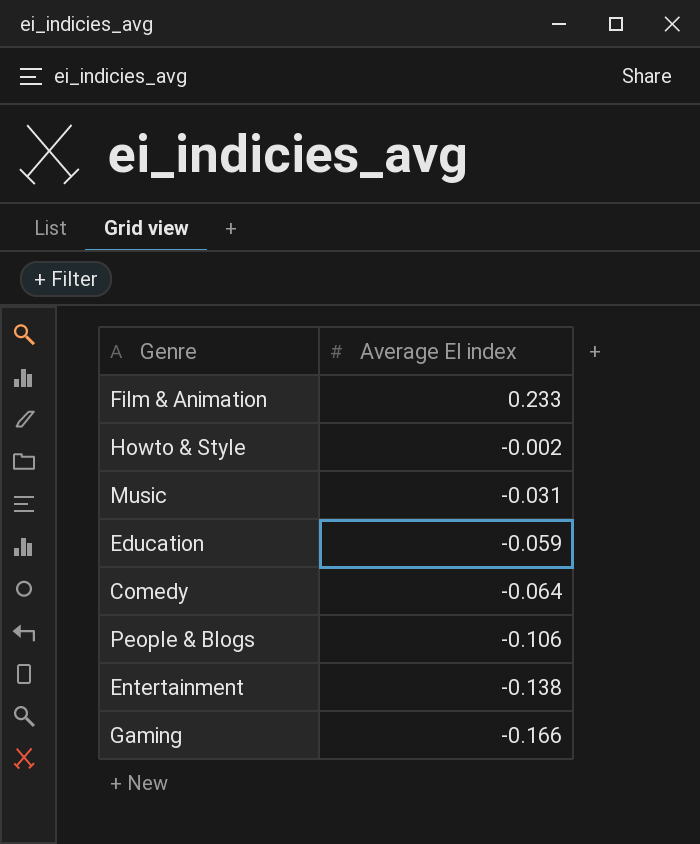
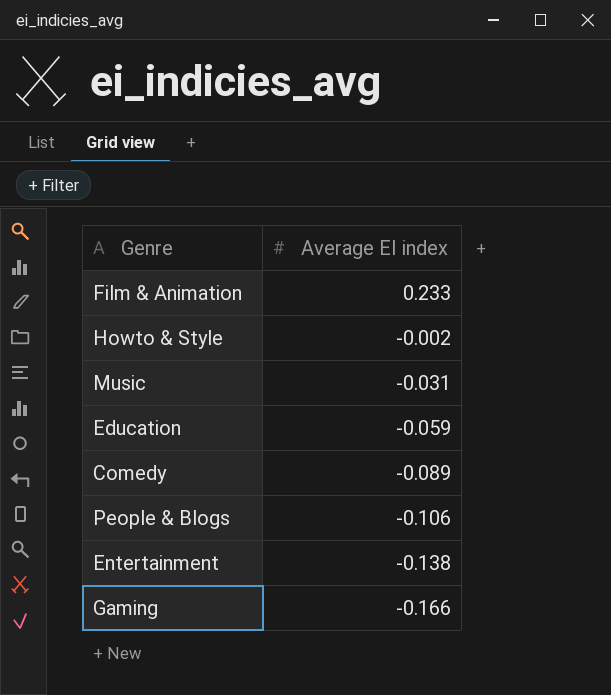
Comedy | Average EI index: -0.064 -> -0.089

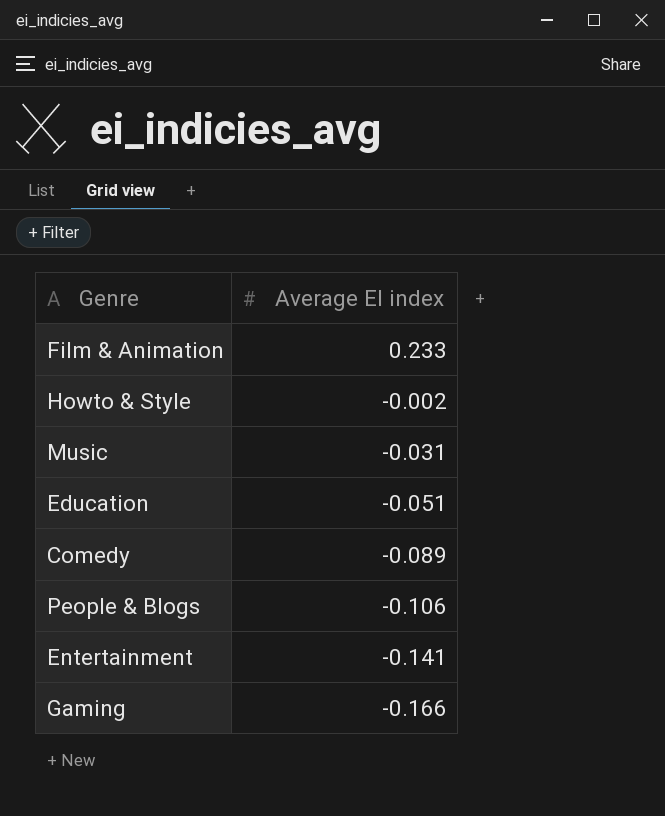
Education | Average EI index: -0.059 -> -0.051
Entertainment | Average EI index: -0.138 -> -0.141

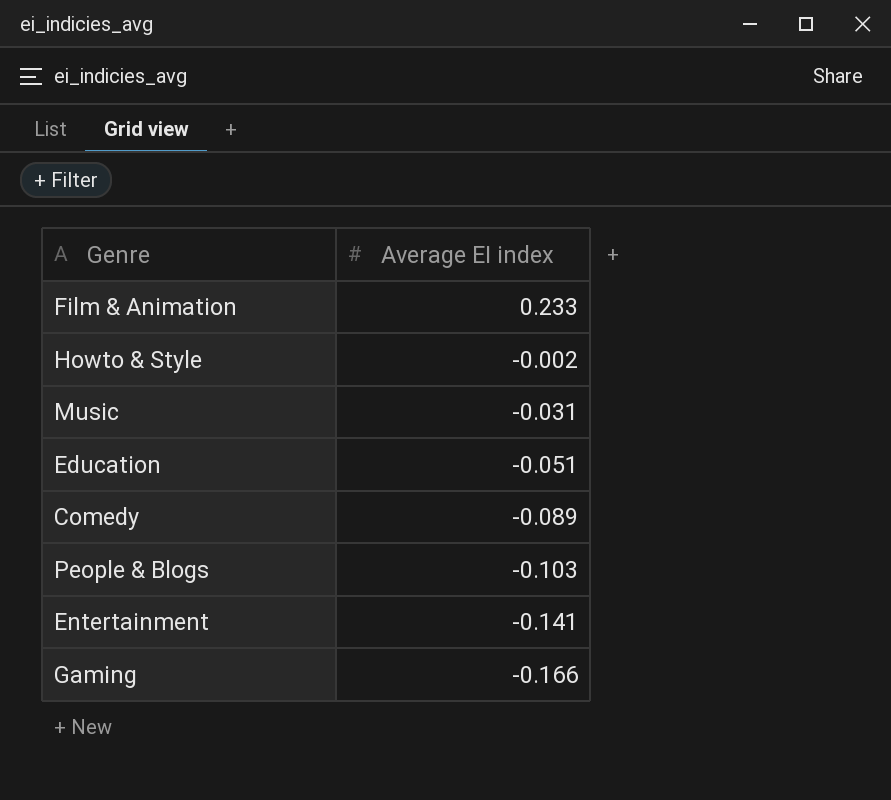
People & Blogs | Average EI index: -0.106 -> -0.103

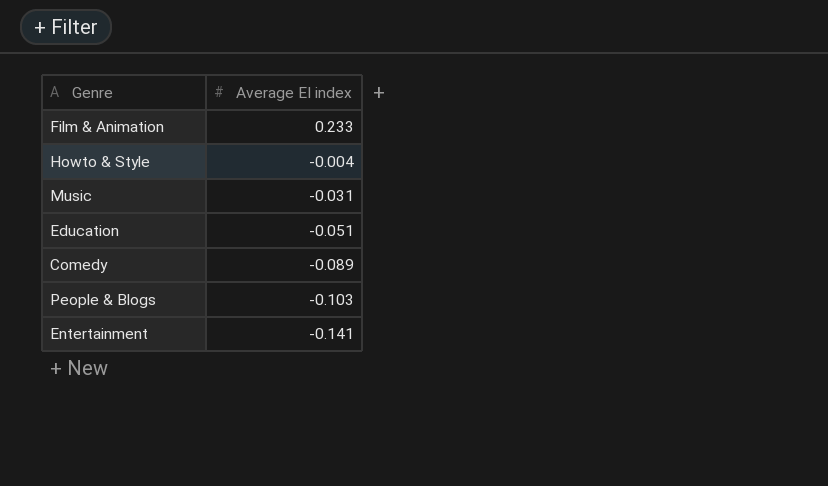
row Gaming: -0.166 -> none
Howto & Style | Average EI index: -0.002 -> -0.004

